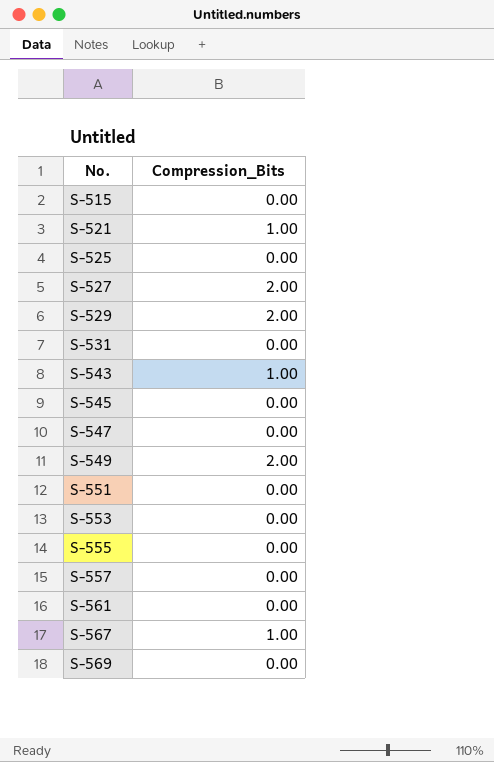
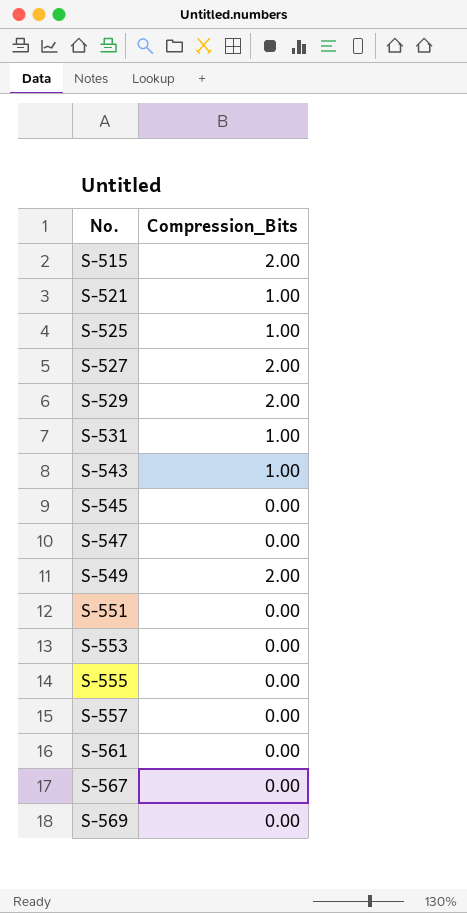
S-515 | Compression_Bits: 0.00 -> 2.00
S-525 | Compression_Bits: 0.00 -> 1.00
S-531 | Compression_Bits: 0.00 -> 1.00
S-567 | Compression_Bits: 1.00 -> 0.00

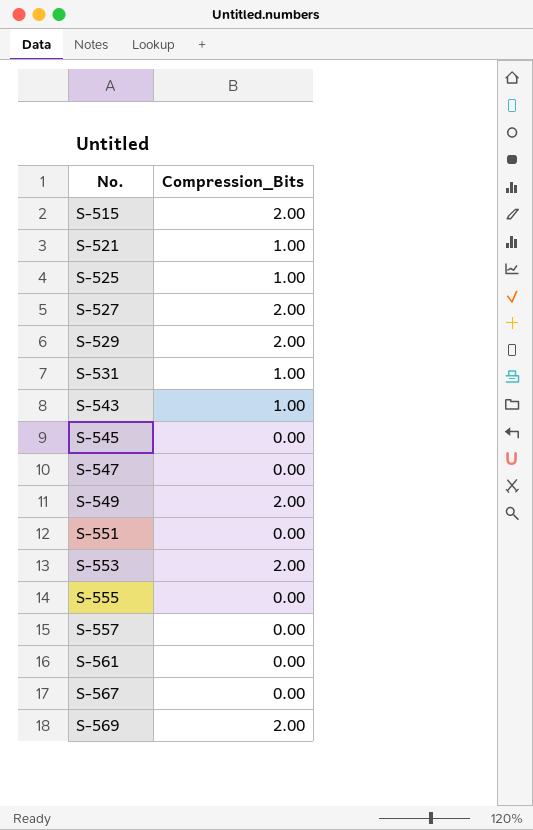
S-553 | Compression_Bits: 0.00 -> 2.00
S-569 | Compression_Bits: 0.00 -> 2.00

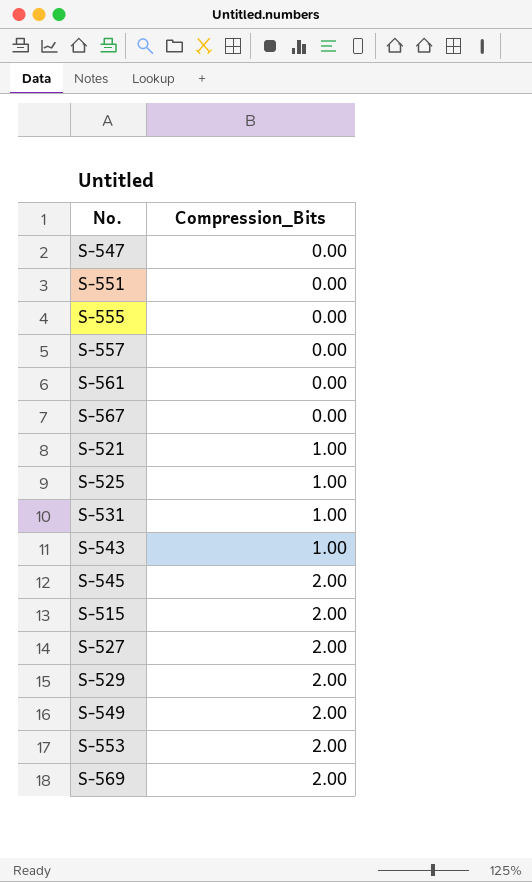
row order: No. ascending -> Compression_Bits ascending
S-545 | Compression_Bits: 0.00 -> 2.00

